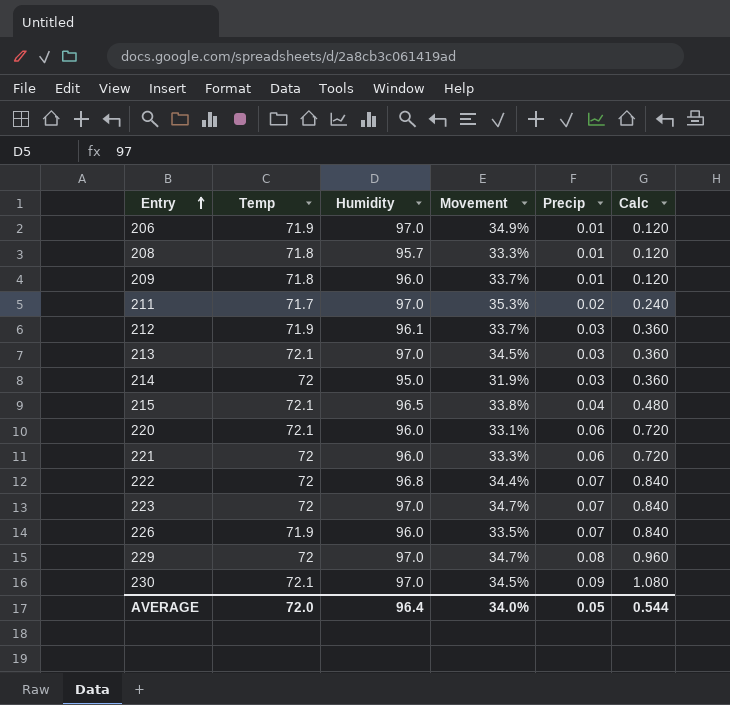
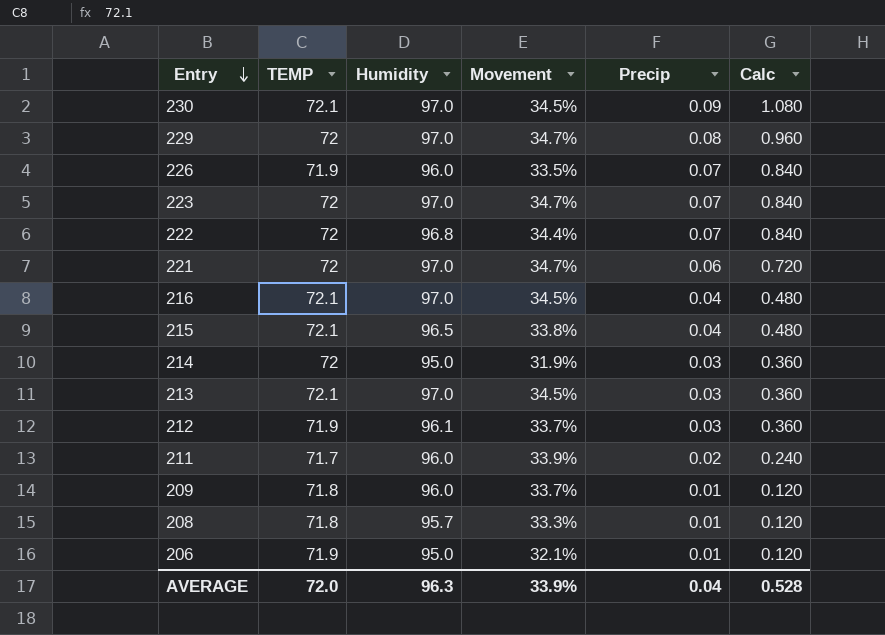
row order: Entry ascending -> Entry descending
column name: Temp -> TEMP
row 220: 72.1 | 96.0 | 33.1% | 0.06 | 0.720 -> none
221 | Humidity: 96.0 -> 97.0
221 | Movement: 33.3% -> 34.7%
row 216: none -> 72.1 | 97.0 | 34.5% | 0.04 | 0.480
211 | Humidity: 97.0 -> 96.0
211 | Movement: 35.3% -> 33.9%
206 | Humidity: 97.0 -> 95.0
206 | Movement: 34.9% -> 32.1%
AVERAGE | Humidity: 96.4 -> 96.3
AVERAGE | Movement: 34.0% -> 33.9%
AVERAGE | Precip: 0.05 -> 0.04
AVERAGE | Calc: 0.544 -> 0.528

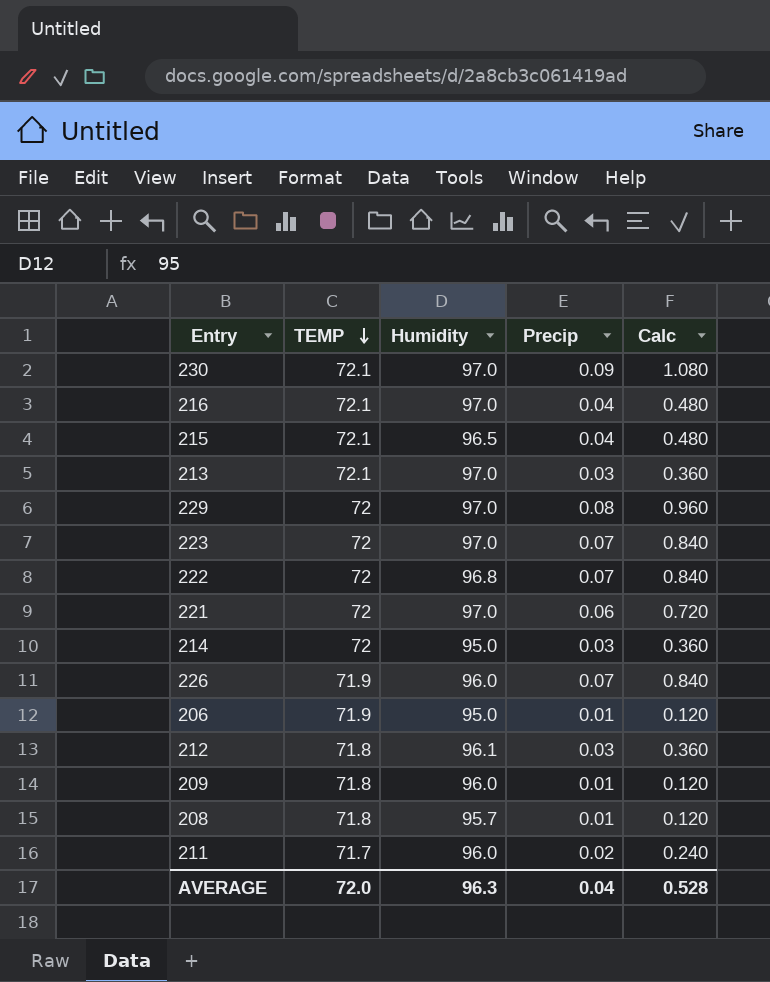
row order: Entry descending -> TEMP descending
column Movement | formula: ([Humidity] - [TEMP]) / [TEMP] -> none
212 | TEMP: 71.9 -> 71.8

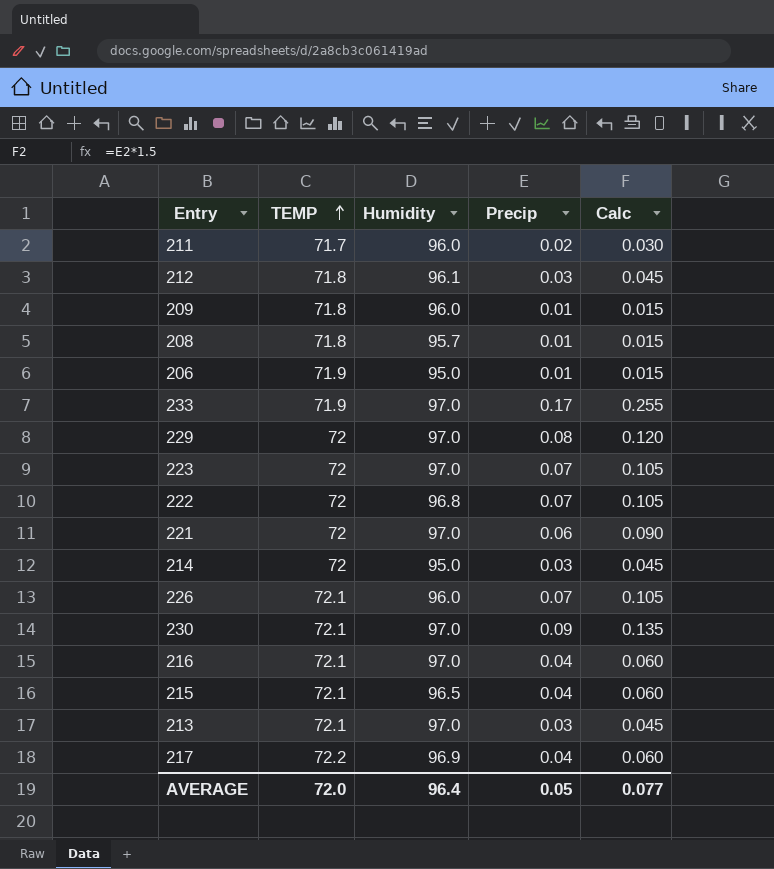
row order: TEMP descending -> TEMP ascending
column Calc | formula: [Precip] * 12 -> [Precip] * 1.5
row 233: none -> 71.9 | 97.0 | 0.17 | 0.255
226 | TEMP: 71.9 -> 72.1
row 217: none -> 72.2 | 96.9 | 0.04 | 0.060
AVERAGE | Humidity: 96.3 -> 96.4
AVERAGE | Precip: 0.04 -> 0.05
AVERAGE | Calc: 0.528 -> 0.077

